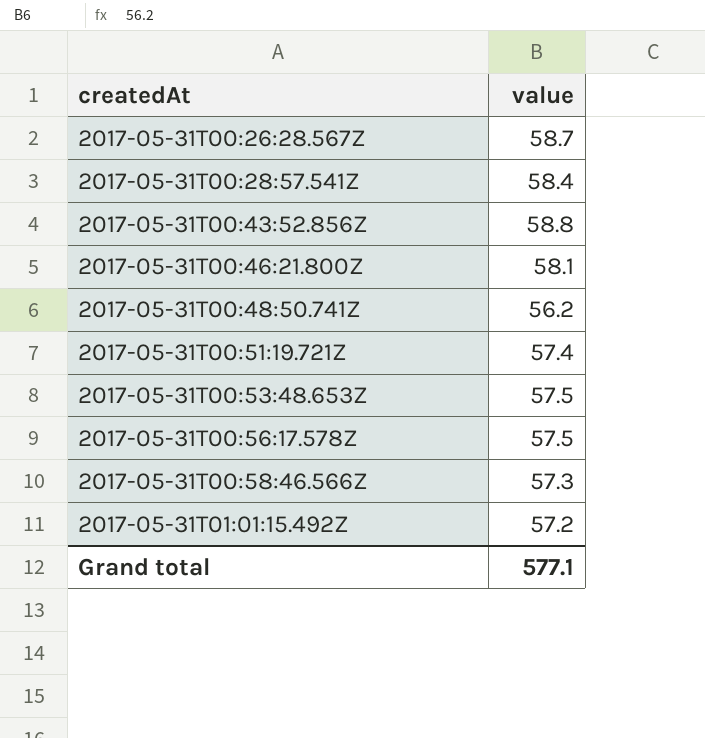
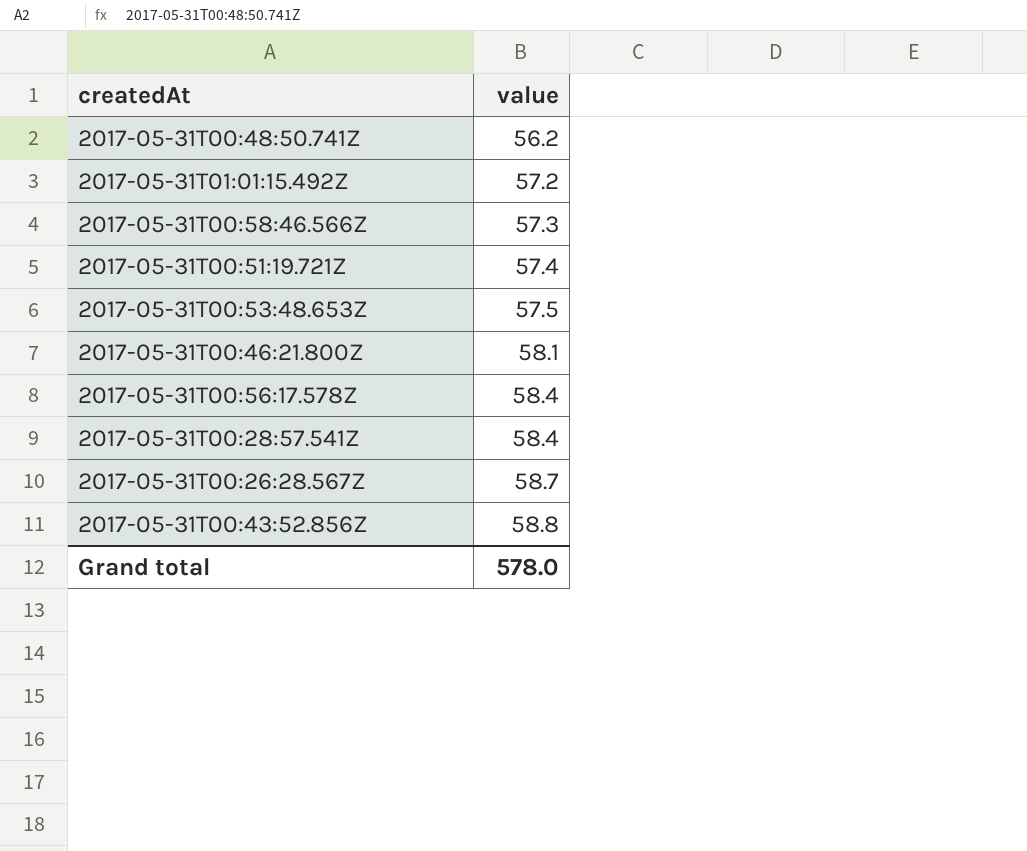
row order: createdAt ascending -> value ascending
2017-05-31T00:56:17.578Z | value: 57.5 -> 58.4
Grand total | value: 577.1 -> 578.0

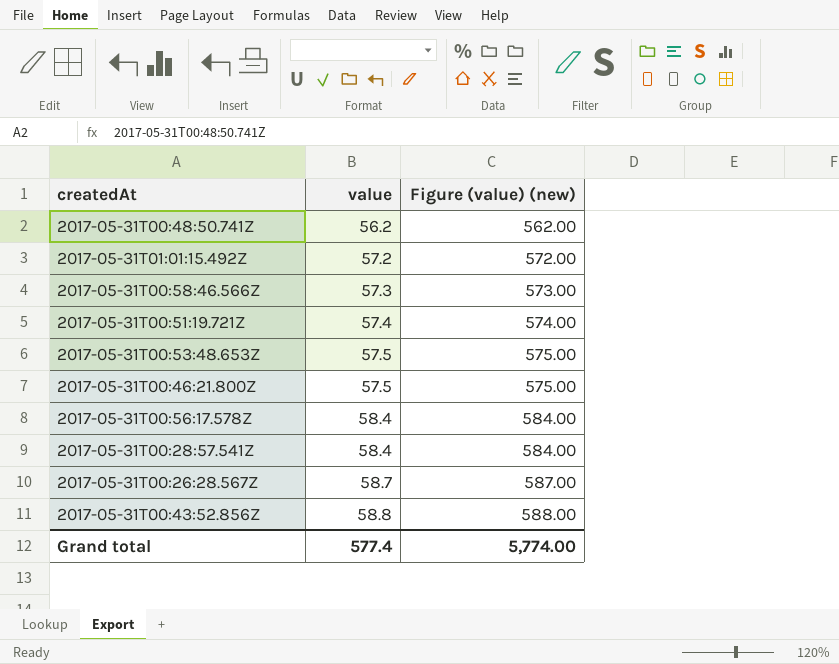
column Figure (value) (new) | formula: none -> [value] * 10
2017-05-31T00:46:21.800Z | value: 58.1 -> 57.5
Grand total | value: 578.0 -> 577.4

